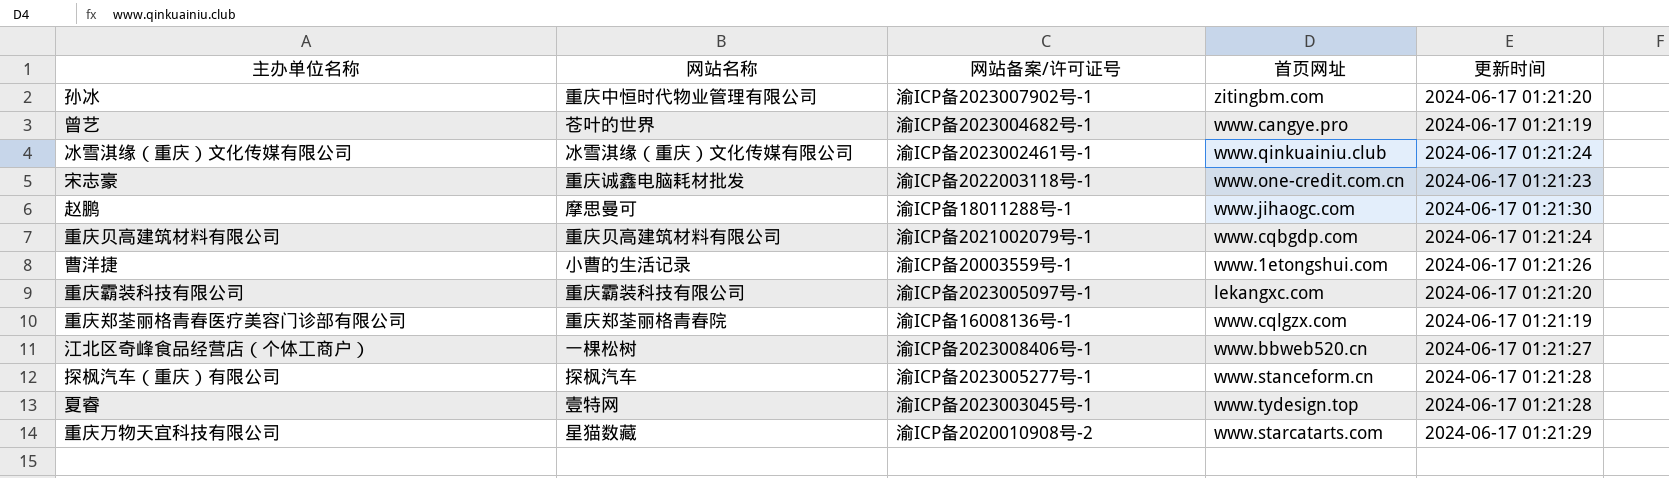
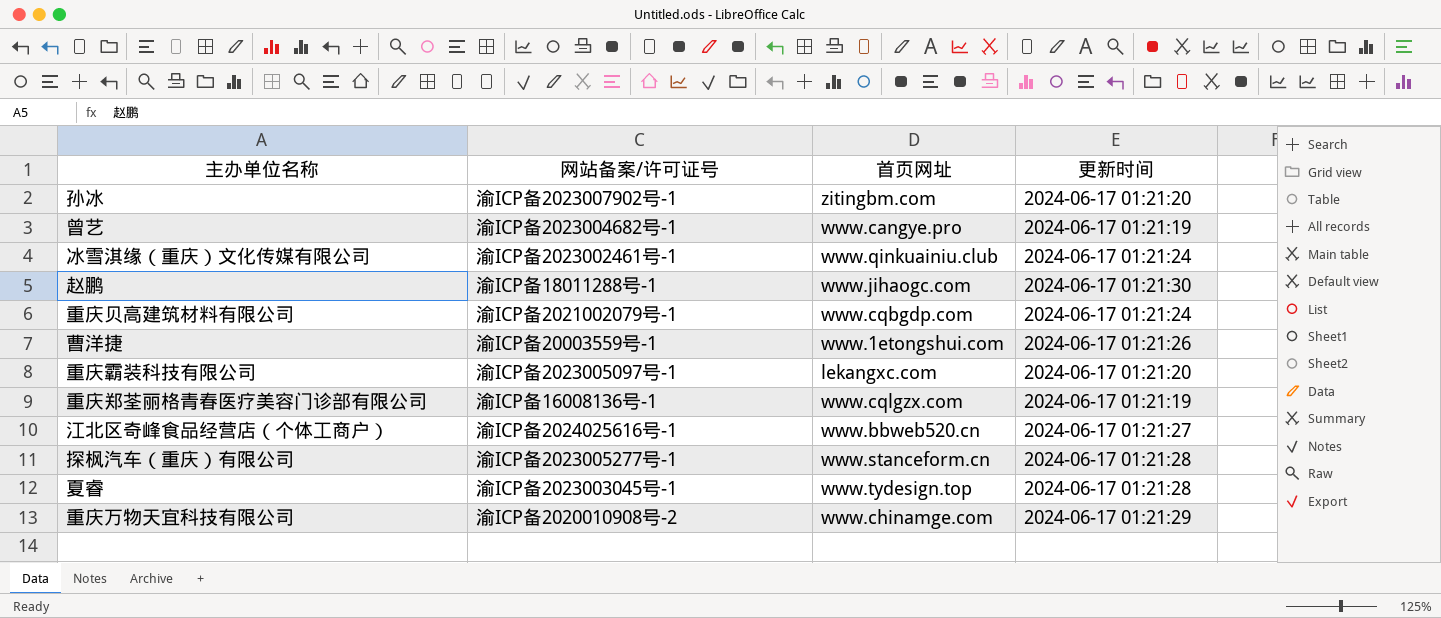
column 网站名称 | position: 2 -> none
row 宋志豪: 重庆诚鑫电脑耗材批发 | 渝ICP备2022003118号-1 | www.one-credit.com.cn | 2024-06-17 01:21:23 -> none
江北区奇峰食品经营店（个体工商户） | 网站备案/许可证号: 渝ICP备2023008406号-1 -> 渝ICP备2024025616号-1
重庆万物天宜科技有限公司 | 首页网址: www.starcatarts.com -> www.chinamge.com

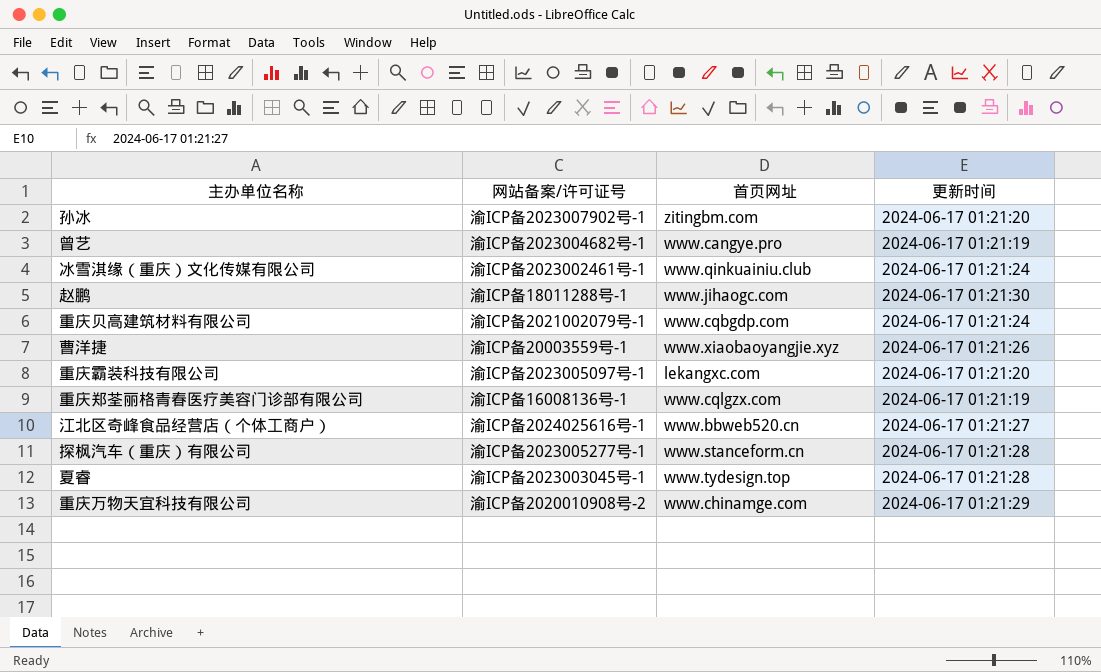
曹洋捷 | 首页网址: www.1etongshui.com -> www.xiaobaoyangjie.xyz

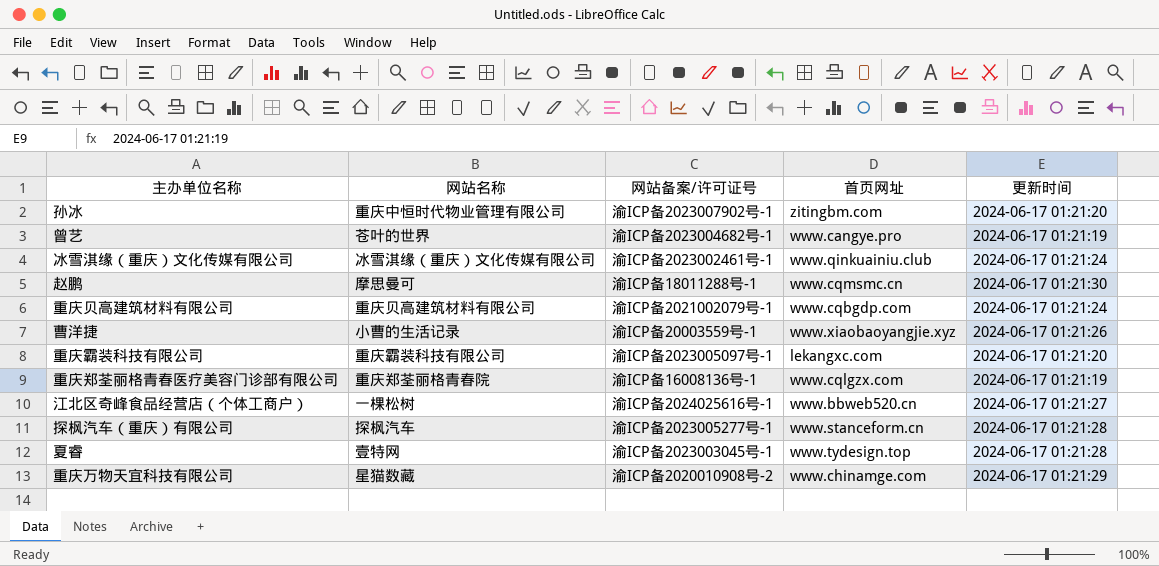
column 网站名称 | position: none -> 2
赵鹏 | 首页网址: www.jihaogc.com -> www.cqmsmc.cn

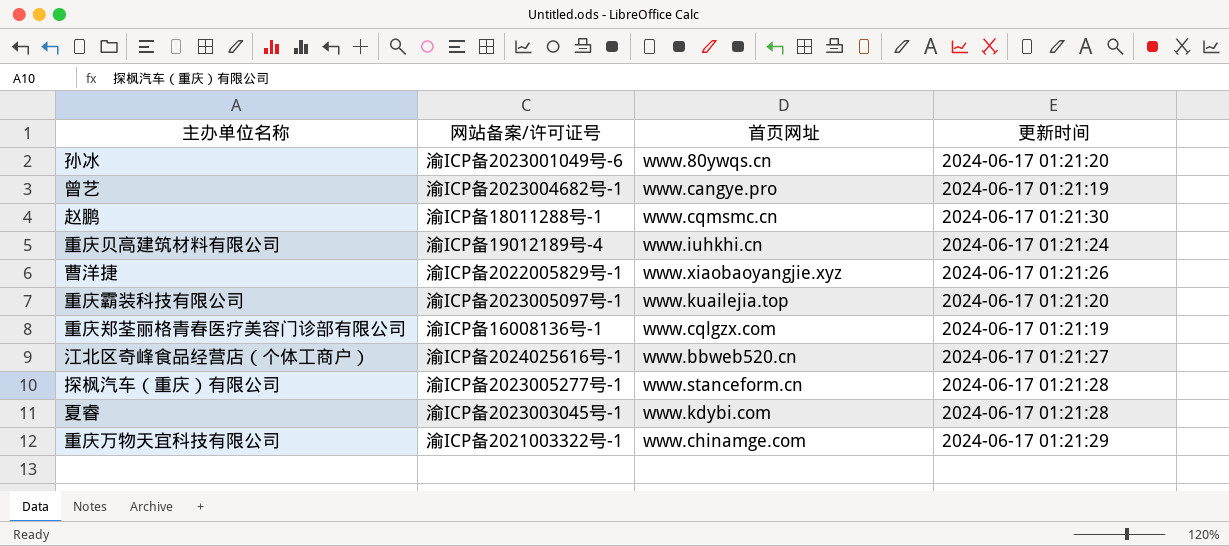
column 网站名称 | position: 2 -> none
row 冰雪淇缘（重庆）文化传媒有限公司: 冰雪淇缘（重庆）文化传媒有限公司 | 渝ICP备2023002461号-1 | www.qinkuainiu.club | 2024-06-17 01:21:24 -> none
孙冰 | 网站备案/许可证号: 渝ICP备2023007902号-1 -> 渝ICP备2023001049号-6
孙冰 | 首页网址: zitingbm.com -> www.80ywqs.cn
重庆贝高建筑材料有限公司 | 网站备案/许可证号: 渝ICP备2021002079号-1 -> 渝ICP备19012189号-4
重庆贝高建筑材料有限公司 | 首页网址: www.cqbgdp.com -> www.iuhkhi.cn
曹洋捷 | 网站备案/许可证号: 渝ICP备20003559号-1 -> 渝ICP备2022005829号-1
重庆霸装科技有限公司 | 首页网址: lekangxc.com -> www.kuailejia.top
夏睿 | 首页网址: www.tydesign.top -> www.kdybi.com
重庆万物天宜科技有限公司 | 网站备案/许可证号: 渝ICP备2020010908号-2 -> 渝ICP备2021003322号-1

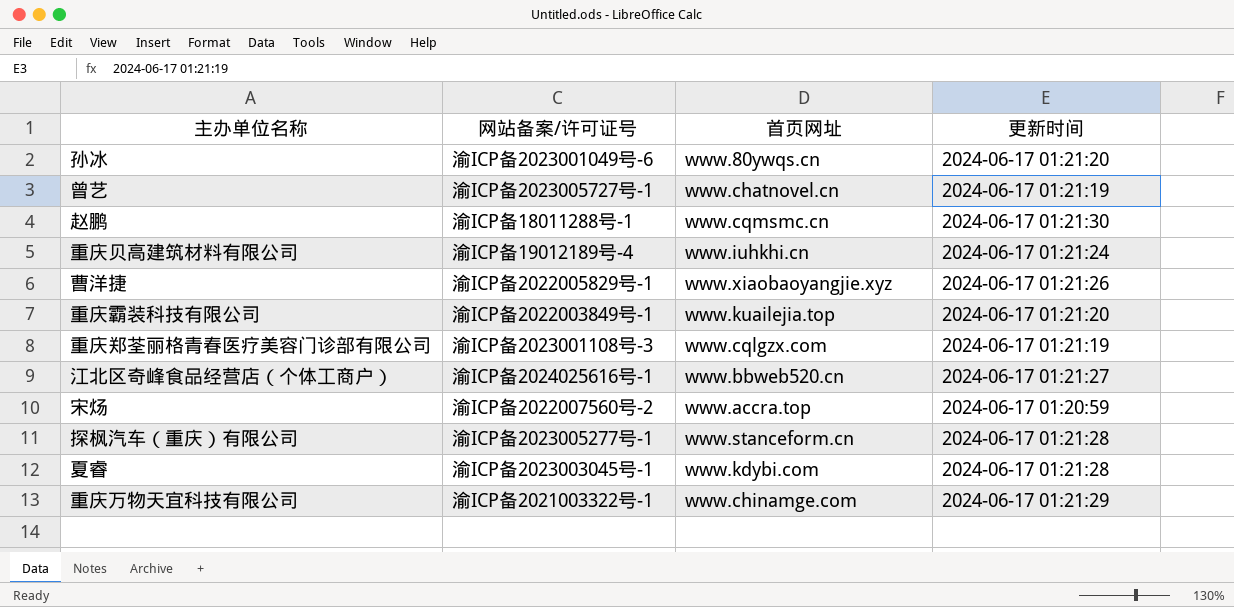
曾艺 | 网站备案/许可证号: 渝ICP备2023004682号-1 -> 渝ICP备2023005727号-1
曾艺 | 首页网址: www.cangye.pro -> www.chatnovel.cn
重庆霸装科技有限公司 | 网站备案/许可证号: 渝ICP备2023005097号-1 -> 渝ICP备2022003849号-1
重庆郑荃丽格青春医疗美容门诊部有限公司 | 网站备案/许可证号: 渝ICP备16008136号-1 -> 渝ICP备2023001108号-3
row 宋炀: none -> 渝ICP备2022007560号-2 | www.accra.top | 2024-06-17 01:20:59

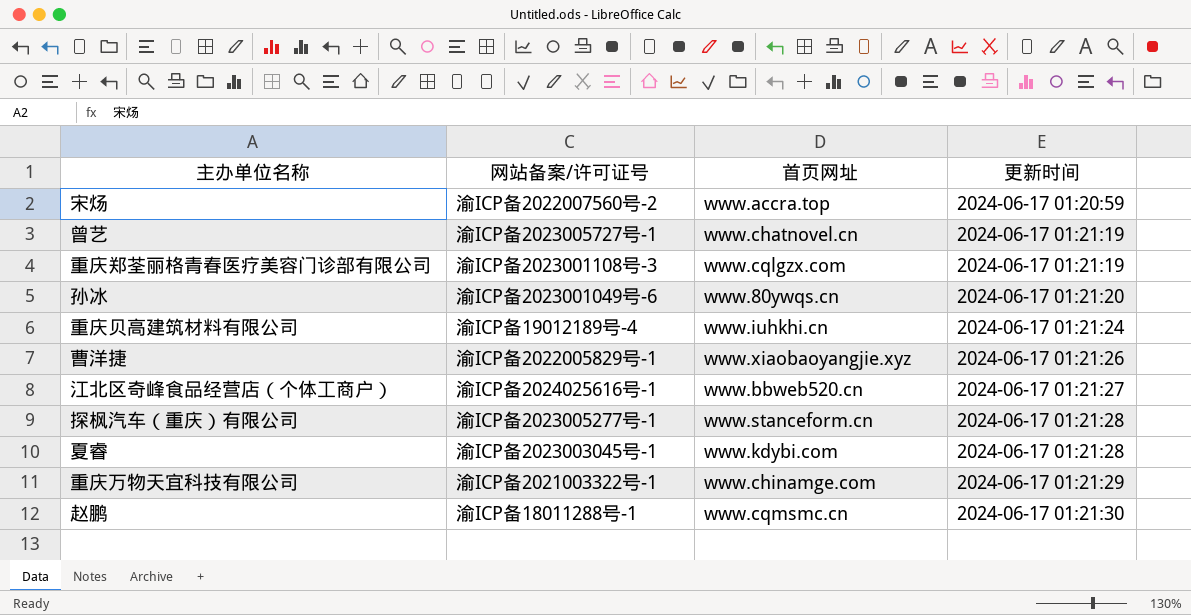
row order: none -> 更新时间 ascending
row 重庆霸装科技有限公司: 渝ICP备2022003849号-1 | www.kuailejia.top | 2024-06-17 01:21:20 -> none

